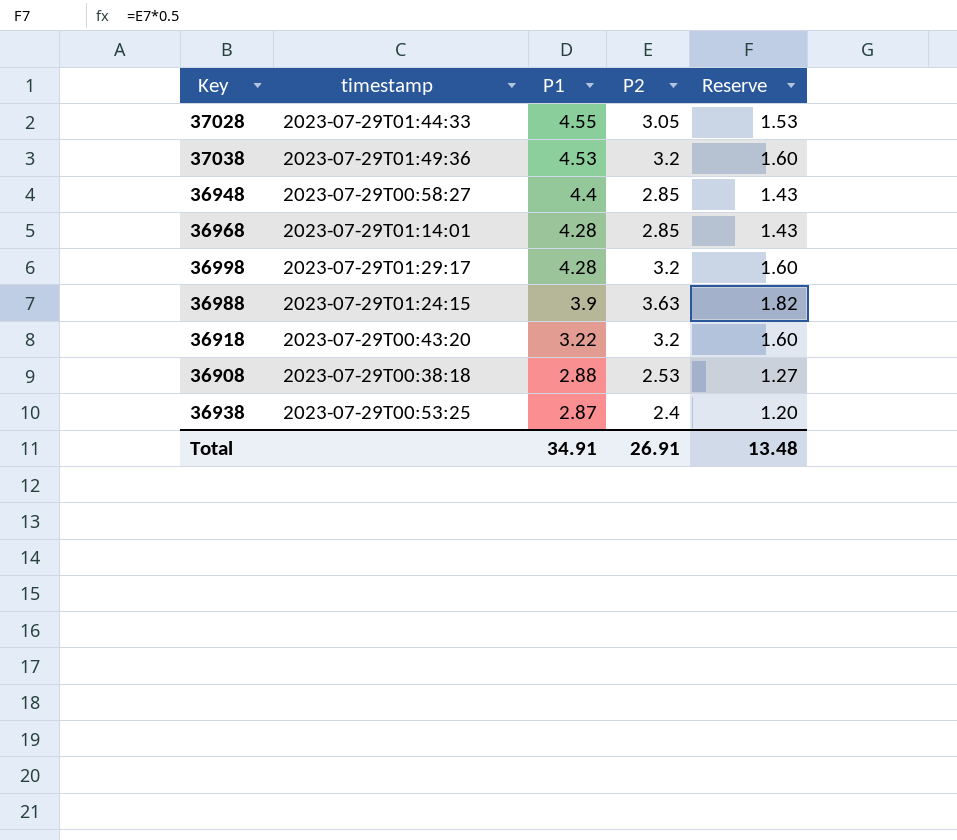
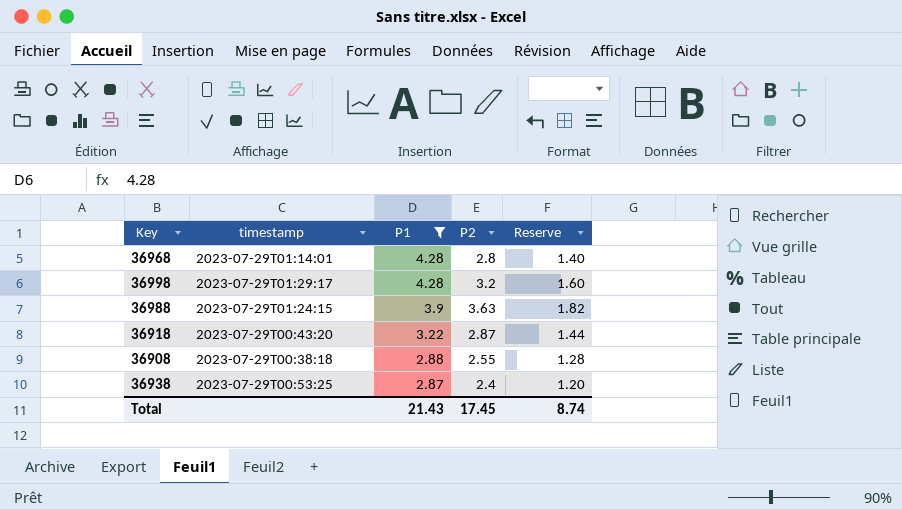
filter: none -> P1 <= 4.28
36968 | P2: 2.85 -> 2.8
36968 | Reserve: 1.43 -> 1.40
36918 | P2: 3.2 -> 2.87
36918 | Reserve: 1.60 -> 1.44
36908 | P2: 2.53 -> 2.55
36908 | Reserve: 1.27 -> 1.28
Total | P1: 34.91 -> 21.43
Total | P2: 26.91 -> 17.45
Total | Reserve: 13.48 -> 8.74

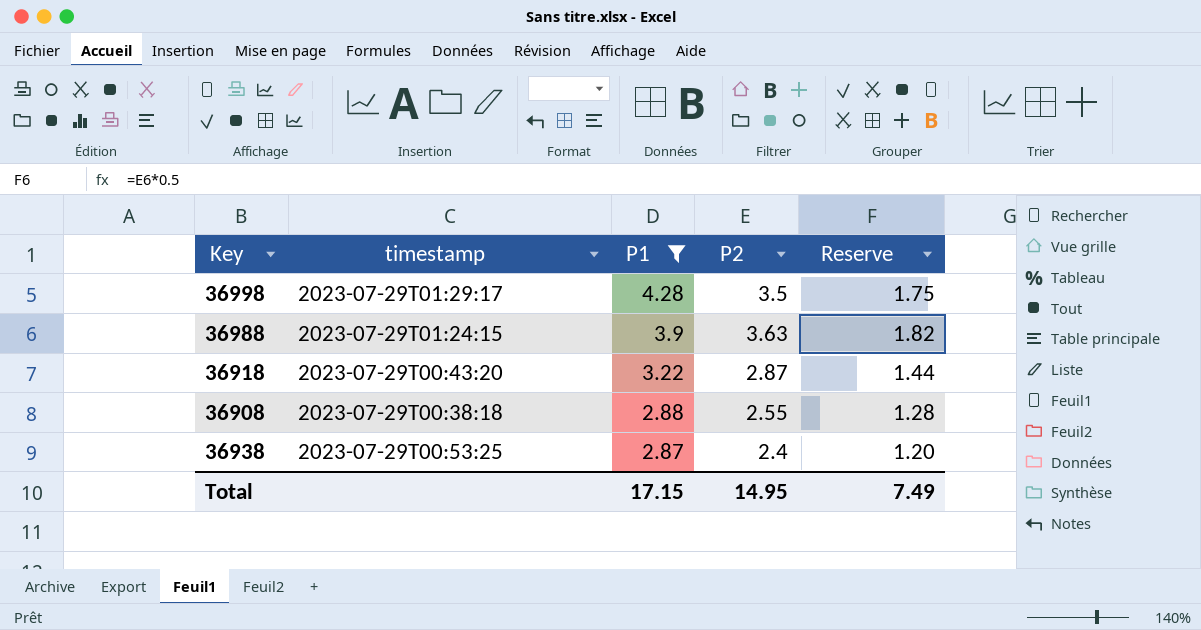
row 36968: 2023-07-29T01:14:01 | 4.28 | 2.8 | 1.40 -> none
36998 | P2: 3.2 -> 3.5
36998 | Reserve: 1.60 -> 1.75
Total | P1: 21.43 -> 17.15
Total | P2: 17.45 -> 14.95
Total | Reserve: 8.74 -> 7.49

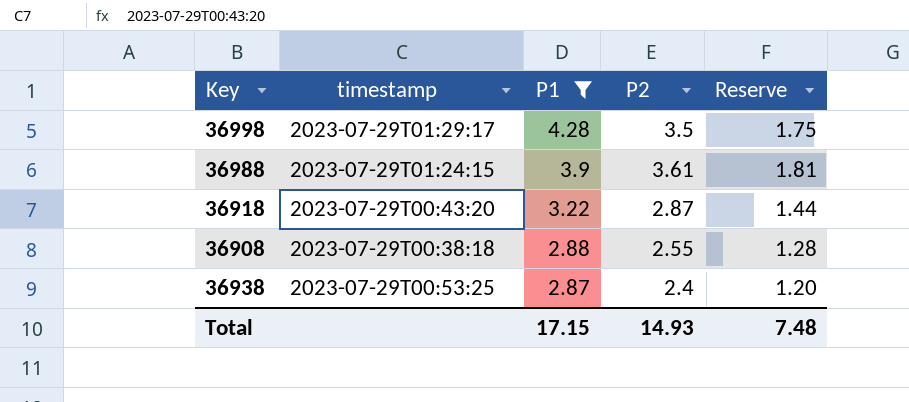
36988 | P2: 3.63 -> 3.61
36988 | Reserve: 1.82 -> 1.81
Total | P2: 14.95 -> 14.93
Total | Reserve: 7.49 -> 7.48

